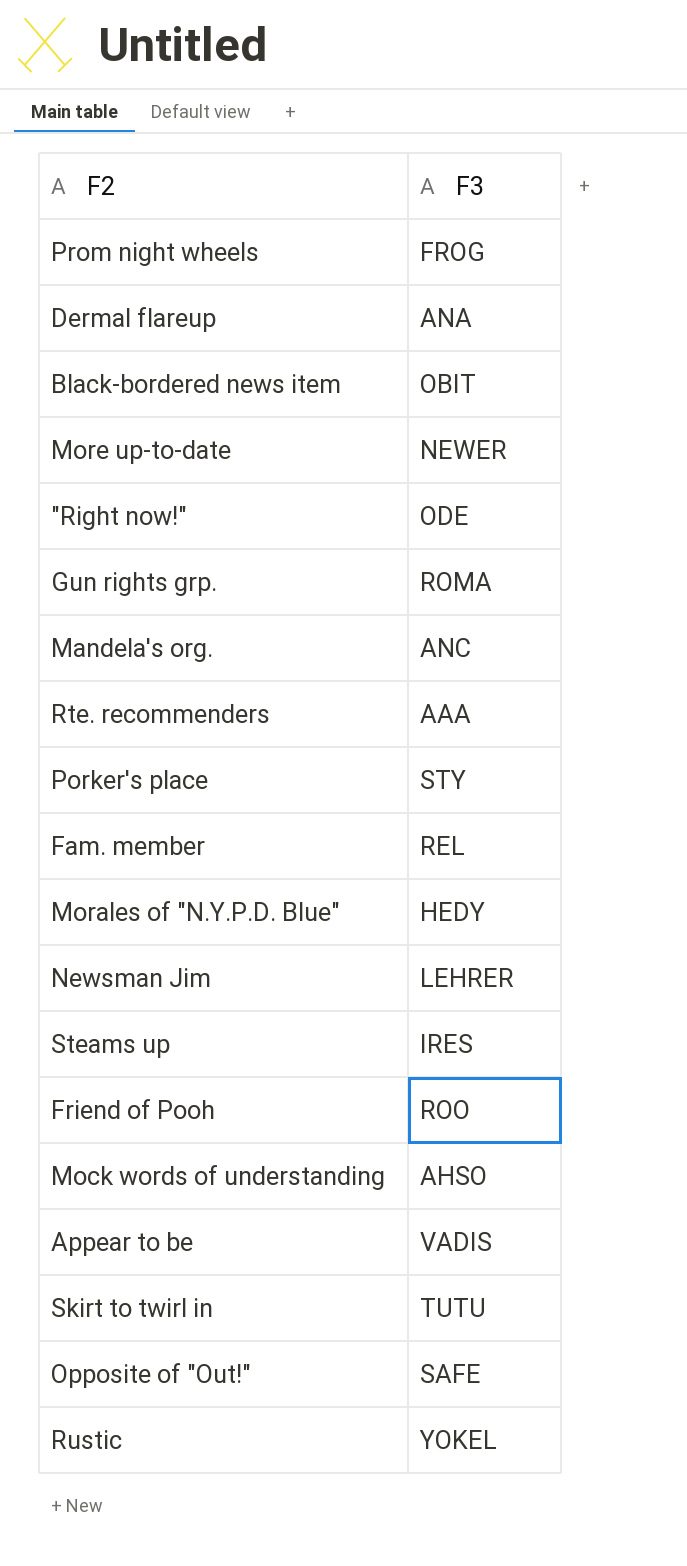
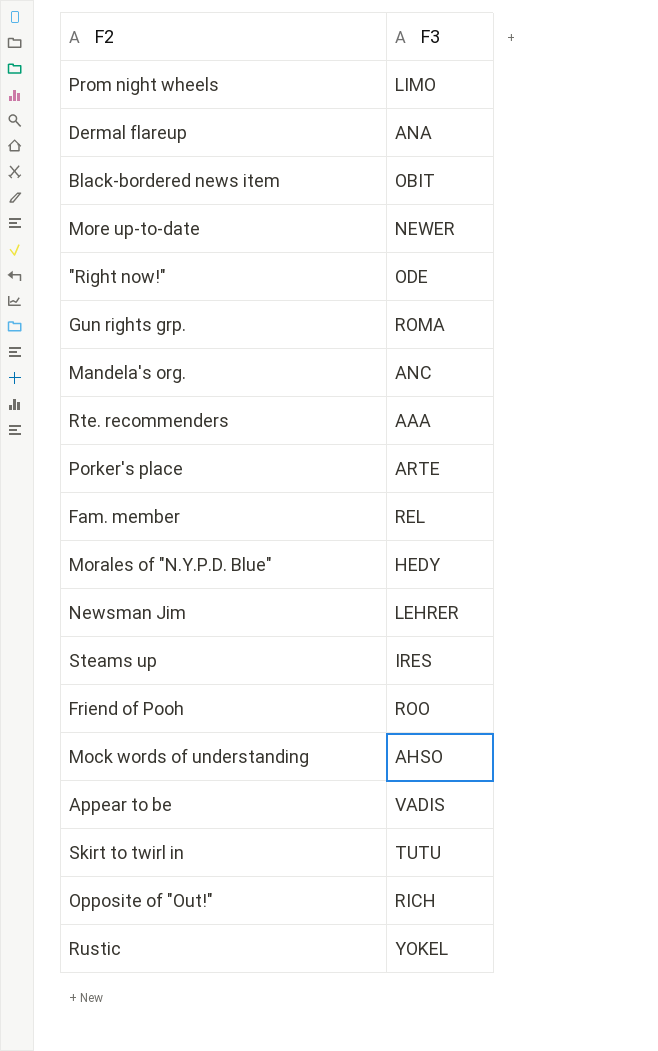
Prom night wheels | F3: FROG -> LIMO
Porker's place | F3: STY -> ARTE
Opposite of "Out!" | F3: SAFE -> RICH

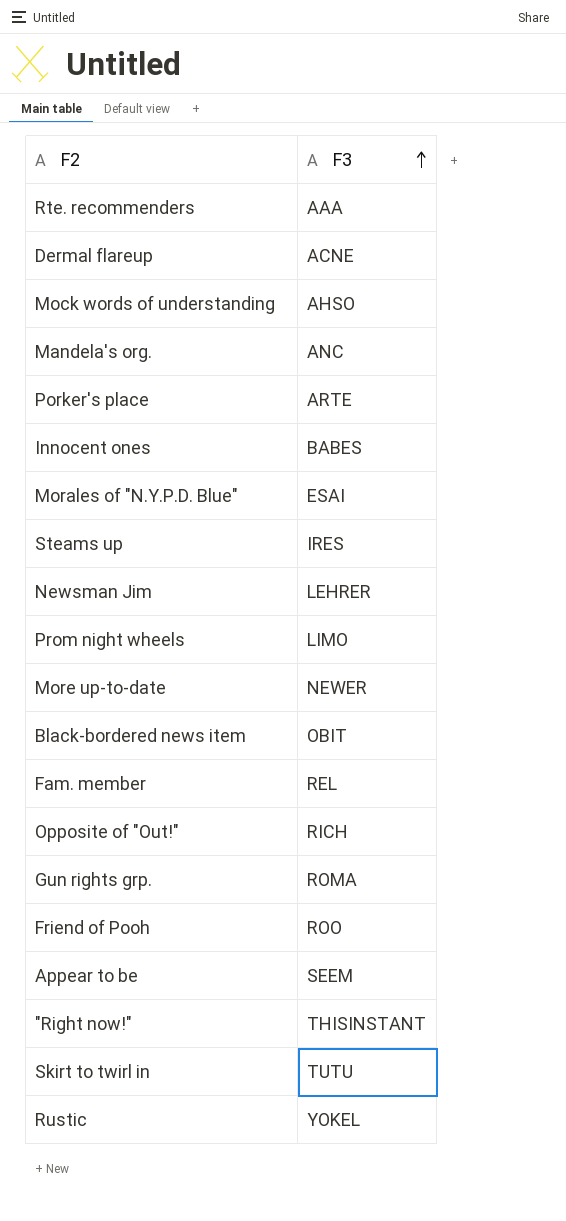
row order: none -> F3 ascending
Dermal flareup | F3: ANA -> ACNE
row Innocent ones: none -> BABES
Morales of "N.Y.P.D. Blue" | F3: HEDY -> ESAI
Appear to be | F3: VADIS -> SEEM
"Right now!" | F3: ODE -> THISINSTANT

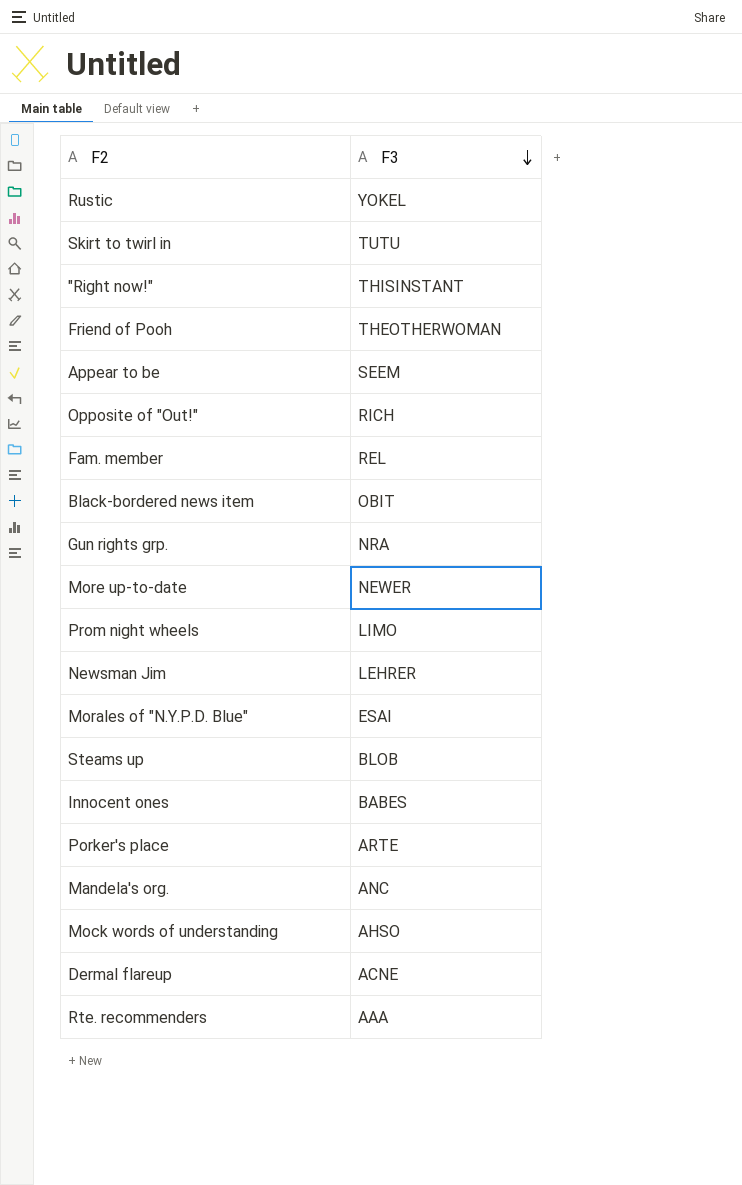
row order: F3 ascending -> F3 descending
Friend of Pooh | F3: ROO -> THEOTHERWOMAN
Gun rights grp. | F3: ROMA -> NRA
Steams up | F3: IRES -> BLOB

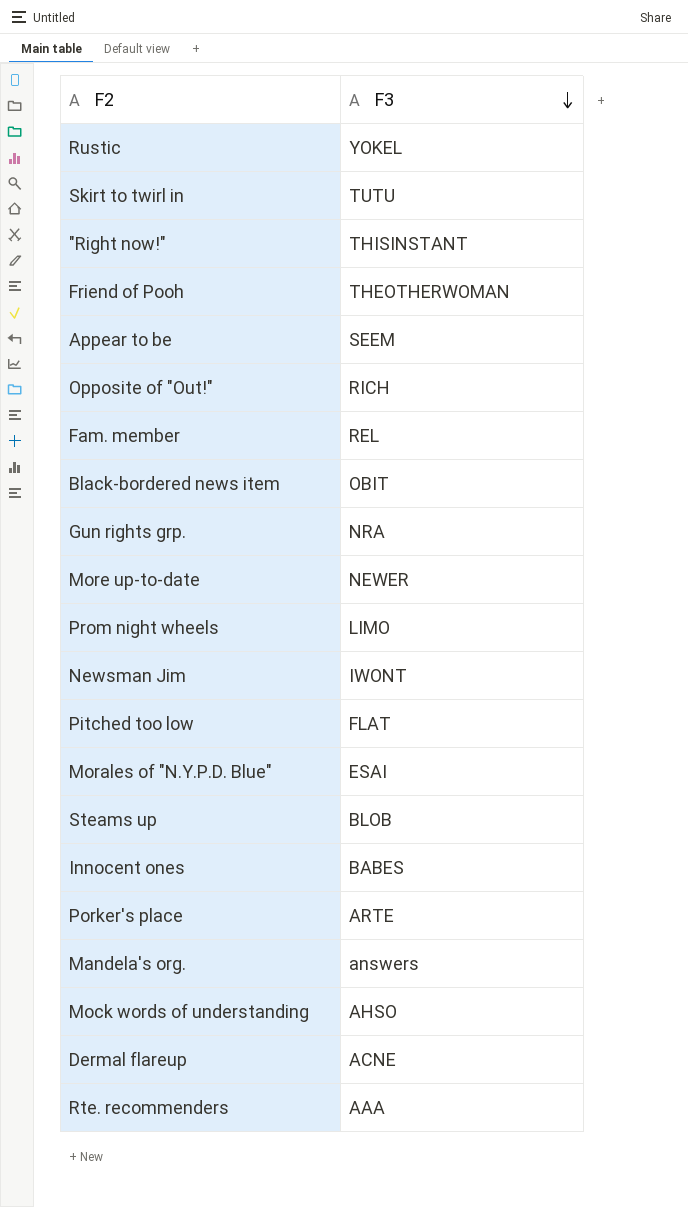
Newsman Jim | F3: LEHRER -> IWONT
row Pitched too low: none -> FLAT
Mandela's org. | F3: ANC -> answers

